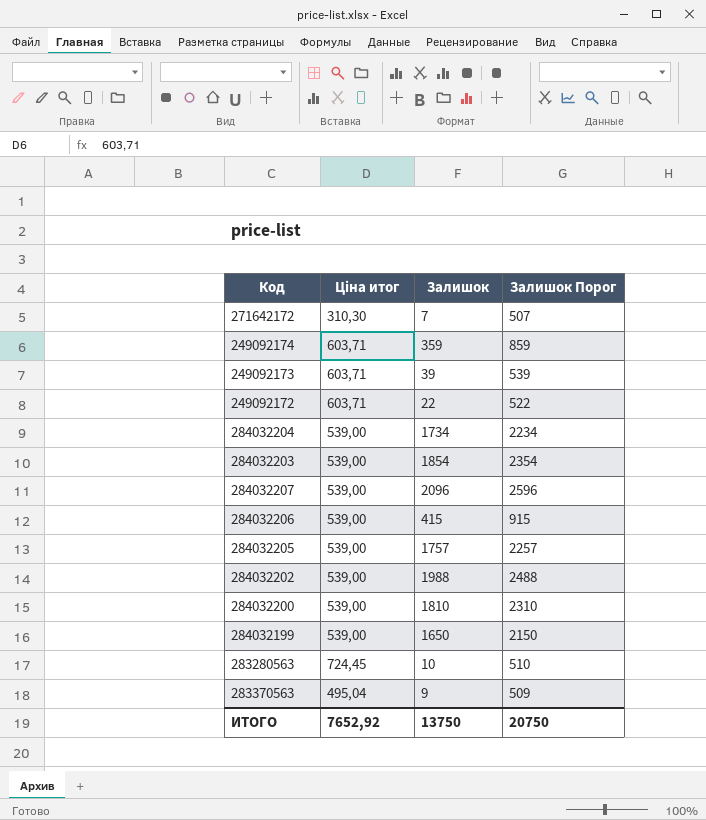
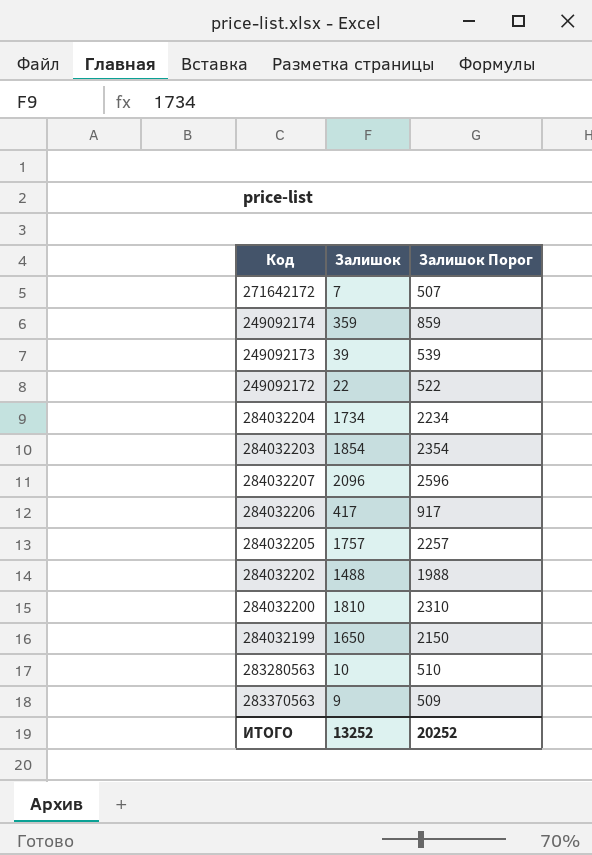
column Ціна итог | position: 2 -> none
284032206 | Залишок: 415 -> 417
284032206 | Залишок Порог: 915 -> 917
284032202 | Залишок: 1988 -> 1488
284032202 | Залишок Порог: 2488 -> 1988
ИТОГО | Залишок: 13750 -> 13252
ИТОГО | Залишок Порог: 20750 -> 20252

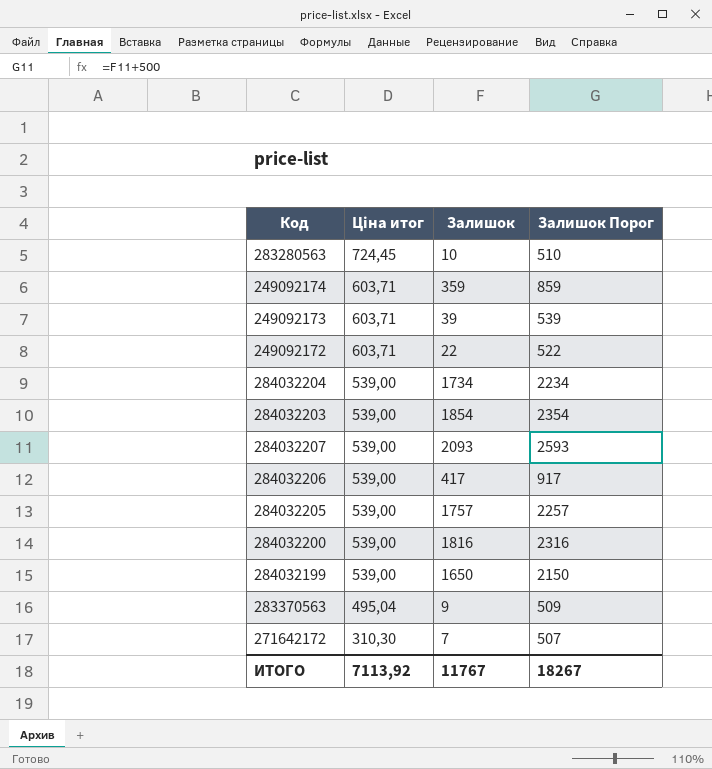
row order: none -> Ціна итог descending
column Ціна итог | position: none -> 2
row 284032202: 1488 | 1988 -> none
284032207 | Залишок: 2096 -> 2093
284032207 | Залишок Порог: 2596 -> 2593
284032200 | Залишок: 1810 -> 1816
284032200 | Залишок Порог: 2310 -> 2316
ИТОГО | Залишок: 13252 -> 11767
ИТОГО | Залишок Порог: 20252 -> 18267

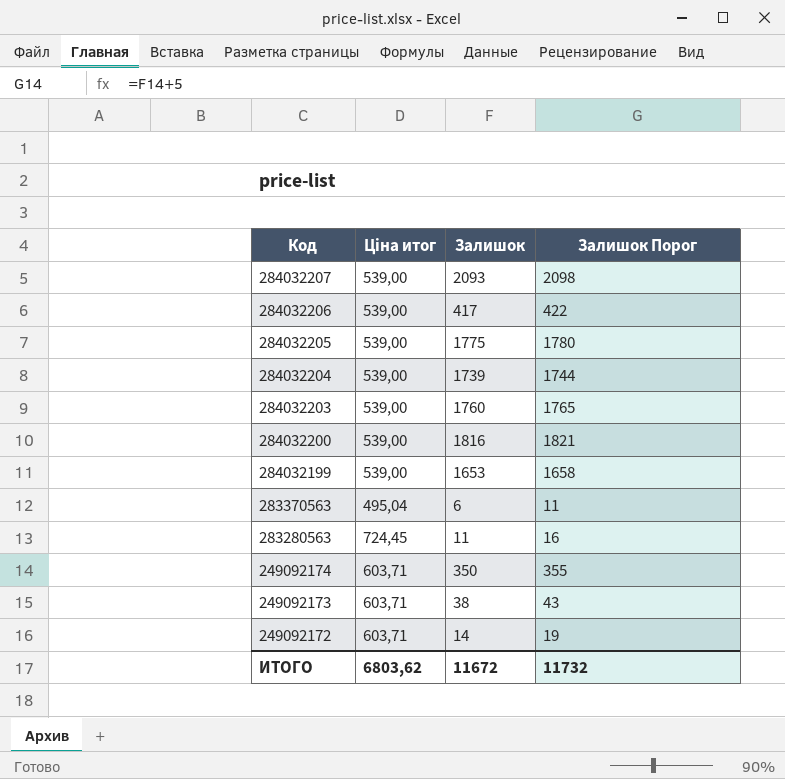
row order: Ціна итог descending -> Код descending
column Залишок Порог | formula: [Залишок] + 500 -> [Залишок] + 5
row 271642172: 310,30 | 7 | 507 -> none
284032205 | Залишок: 1757 -> 1775
284032204 | Залишок: 1734 -> 1739
284032203 | Залишок: 1854 -> 1760
284032199 | Залишок: 1650 -> 1653
283370563 | Залишок: 9 -> 6
283280563 | Залишок: 10 -> 11
249092174 | Залишок: 359 -> 350
249092173 | Залишок: 39 -> 38
249092172 | Залишок: 22 -> 14
ИТОГО | Ціна итог: 7113,92 -> 6803,62
ИТОГО | Залишок: 11767 -> 11672
ИТОГО | Залишок Порог: 18267 -> 11732

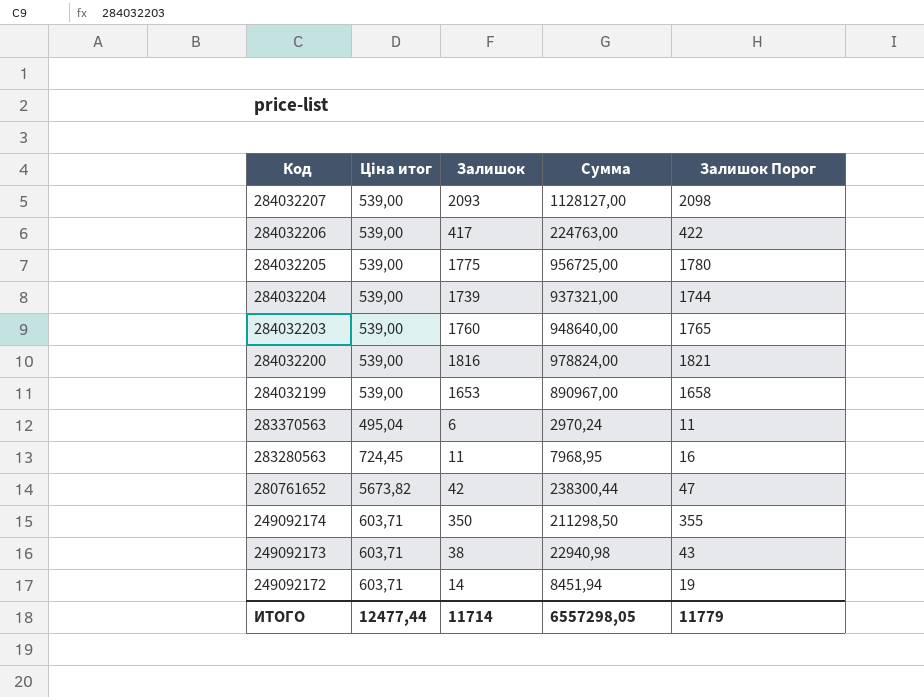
column Сумма | formula: none -> [Ціна итог] * [Залишок]
row 280761652: none -> 5673,82 | 42 | 238300,44 | 47
ИТОГО | Ціна итог: 6803,62 -> 12477,44
ИТОГО | Залишок: 11672 -> 11714
ИТОГО | Залишок Порог: 11732 -> 11779

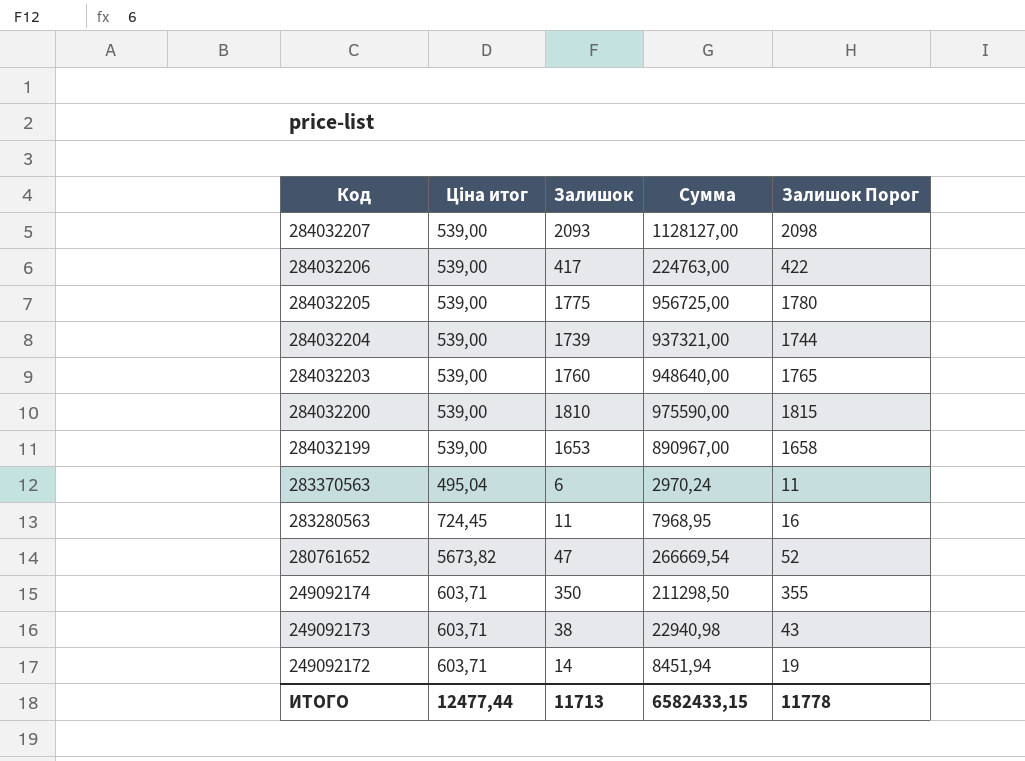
284032200 | Залишок: 1816 -> 1810
284032200 | Сумма: 978824,00 -> 975590,00
284032200 | Залишок Порог: 1821 -> 1815
280761652 | Залишок: 42 -> 47
280761652 | Сумма: 238300,44 -> 266669,54
280761652 | Залишок Порог: 47 -> 52
ИТОГО | Залишок: 11714 -> 11713
ИТОГО | Сумма: 6557298,05 -> 6582433,15
ИТОГО | Залишок Порог: 11779 -> 11778

